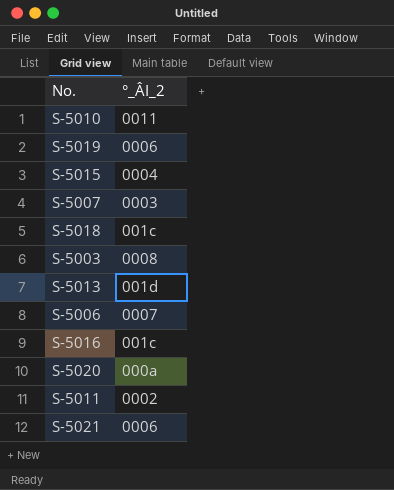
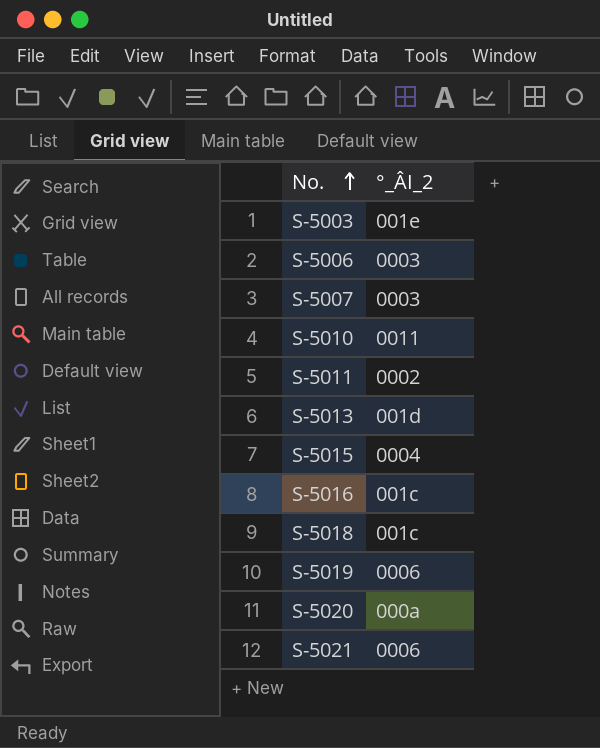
row order: none -> No. ascending
S-5003 | °_ÂI_2: 0008 -> 001e
S-5006 | °_ÂI_2: 0007 -> 0003

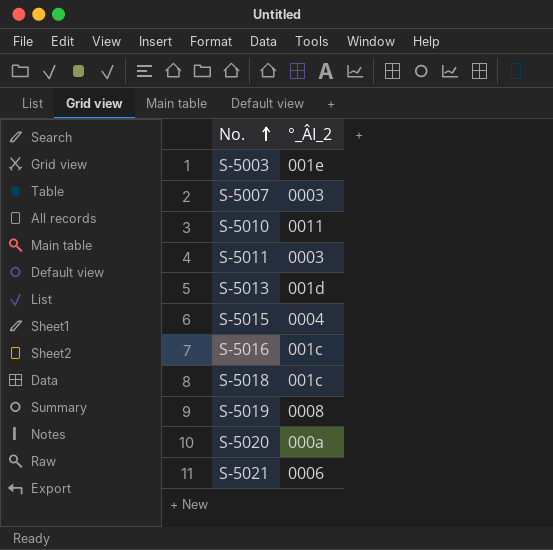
row S-5006: 0003 -> none
S-5011 | °_ÂI_2: 0002 -> 0003
S-5019 | °_ÂI_2: 0006 -> 0008

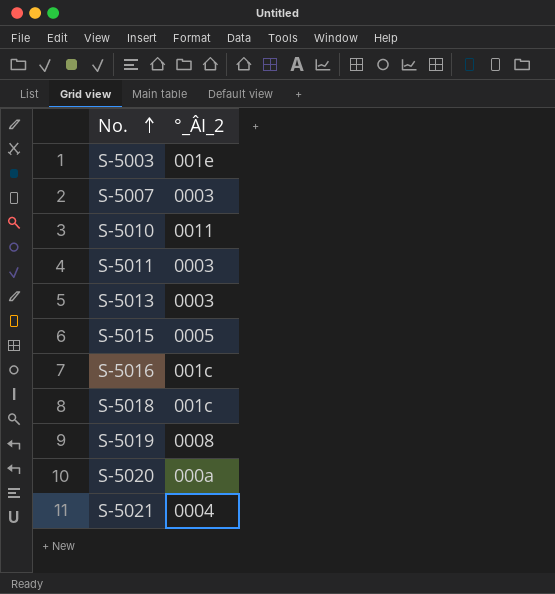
S-5013 | °_ÂI_2: 001d -> 0003
S-5015 | °_ÂI_2: 0004 -> 0005
S-5021 | °_ÂI_2: 0006 -> 0004

